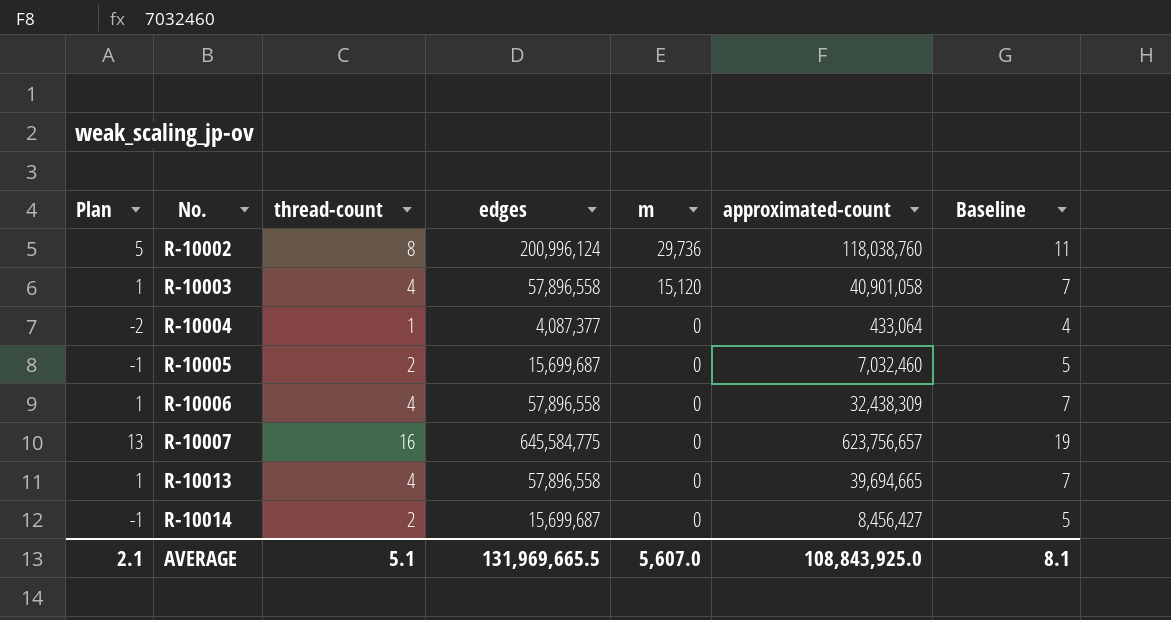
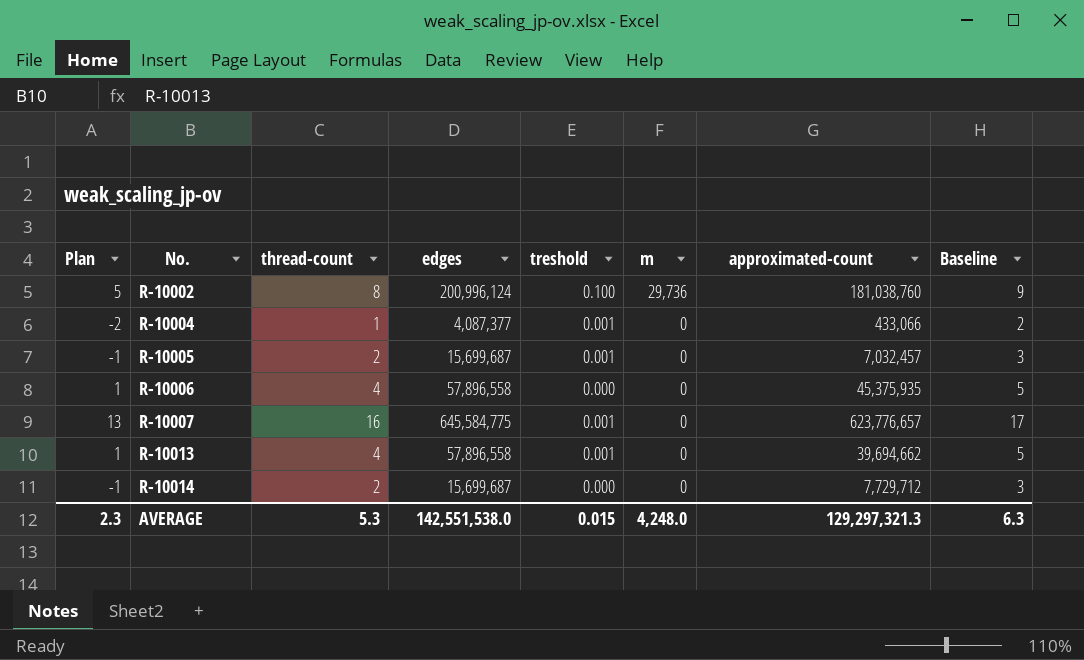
column treshold | position: none -> 5
column Baseline | formula: [thread-count] + 3 -> [thread-count] + 1
row R-10003: 1 | 4 | 57,896,558 | 15,120 | 40,901,058 | 7 -> none
R-10002 | approximated-count: 118,038,760 -> 181,038,760
R-10004 | approximated-count: 433,064 -> 433,066
R-10005 | approximated-count: 7,032,460 -> 7,032,457
R-10006 | approximated-count: 32,438,309 -> 45,375,935
R-10007 | approximated-count: 623,756,657 -> 623,776,657
R-10013 | approximated-count: 39,694,665 -> 39,694,662
R-10014 | approximated-count: 8,456,427 -> 7,729,712
AVERAGE | Plan: 2.1 -> 2.3
AVERAGE | thread-count: 5.1 -> 5.3
AVERAGE | edges: 131,969,665.5 -> 142,551,538.0
AVERAGE | m: 5,607.0 -> 4,248.0
AVERAGE | approximated-count: 108,843,925.0 -> 129,297,321.3
AVERAGE | Baseline: 8.1 -> 6.3

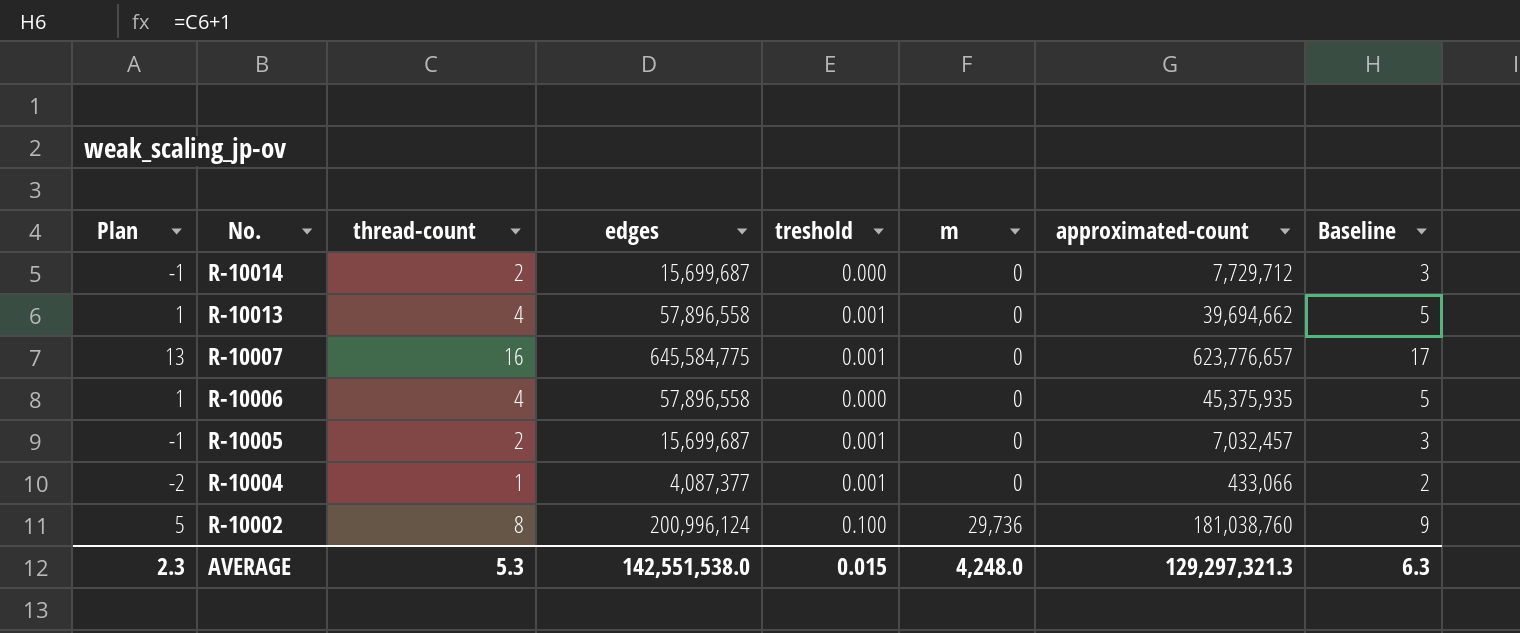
row order: No. ascending -> No. descending

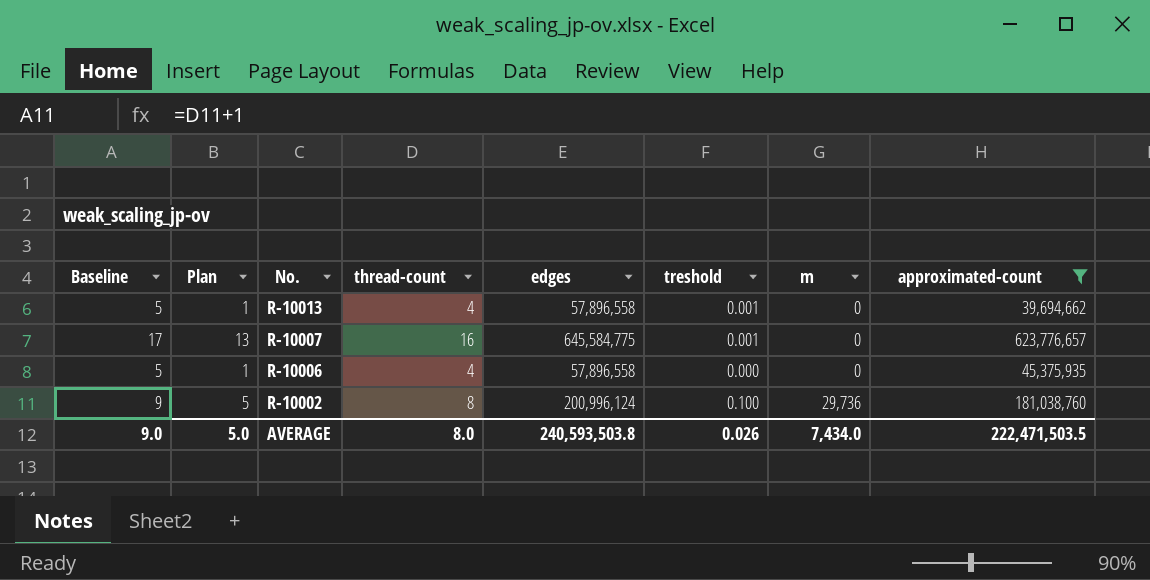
filter: none -> approximated-count >= 39,694,662
column Baseline | position: 8 -> 1
AVERAGE | Baseline: 6.3 -> 9.0
AVERAGE | Plan: 2.3 -> 5.0
AVERAGE | thread-count: 5.3 -> 8.0
AVERAGE | edges: 142,551,538.0 -> 240,593,503.8
AVERAGE | treshold: 0.015 -> 0.026
AVERAGE | m: 4,248.0 -> 7,434.0
AVERAGE | approximated-count: 129,297,321.3 -> 222,471,503.5

